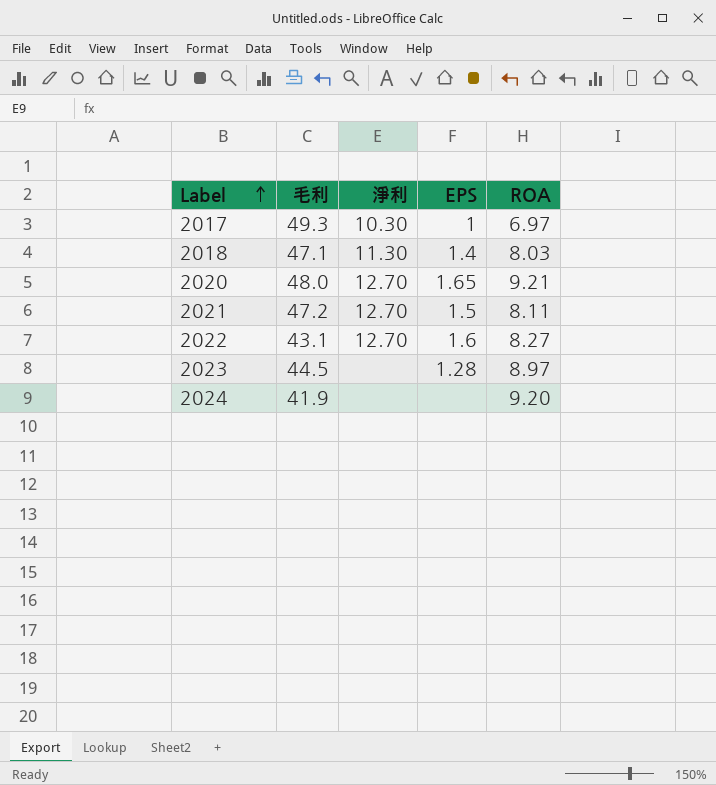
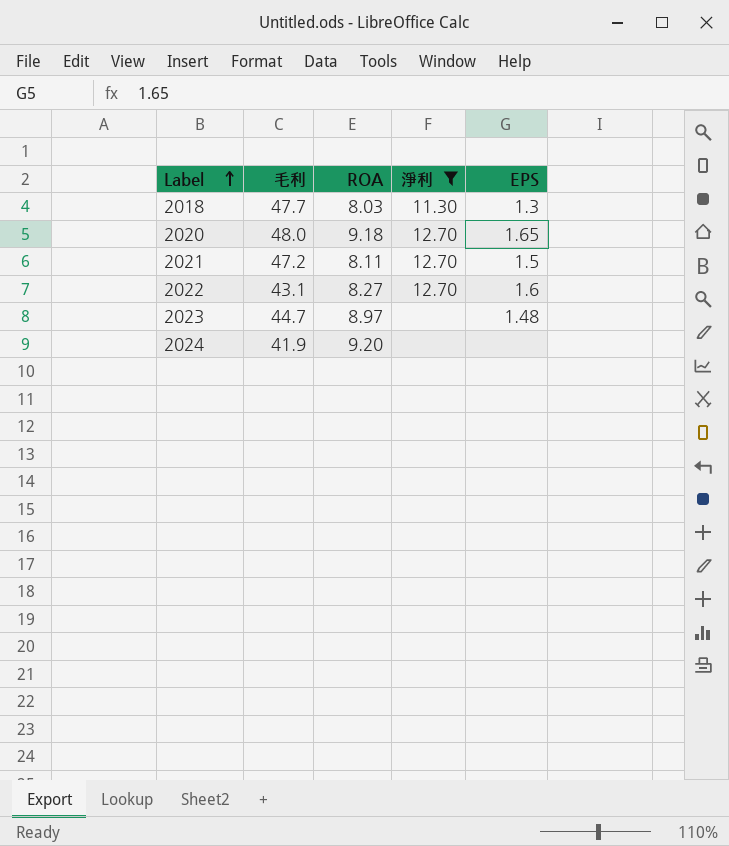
filter: none -> 淨利 != 10.30
column ROA | position: 5 -> 3
2018 | 毛利: 47.1 -> 47.7
2018 | EPS: 1.4 -> 1.3
2020 | ROA: 9.21 -> 9.18
2023 | 毛利: 44.5 -> 44.7
2023 | EPS: 1.28 -> 1.48

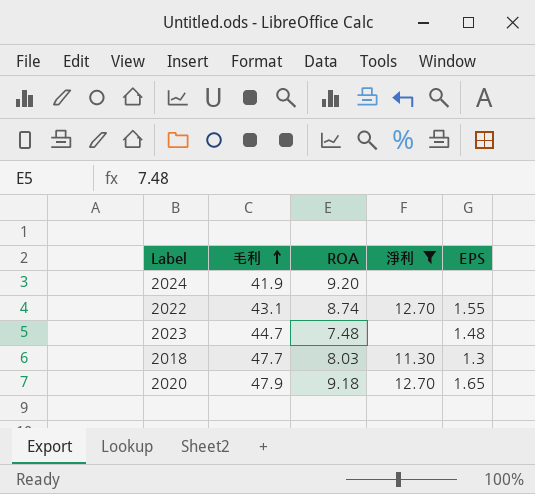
row order: Label ascending -> 毛利 ascending
row 2021: 47.2 | 8.11 | 12.70 | 1.5 -> none
2022 | ROA: 8.27 -> 8.74
2022 | EPS: 1.6 -> 1.55
2023 | ROA: 8.97 -> 7.48
2020 | 毛利: 48.0 -> 47.9

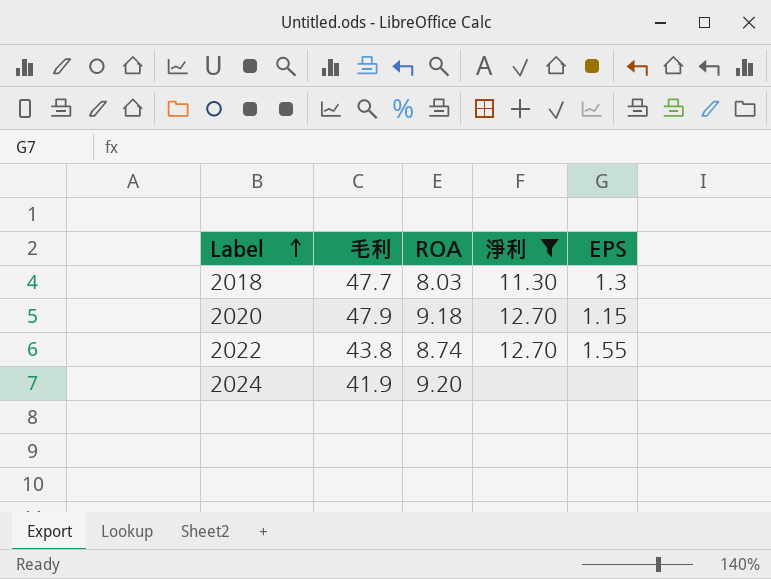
row order: 毛利 ascending -> Label ascending
row 2023: 44.7 | 7.48 | none | 1.48 -> none
2020 | EPS: 1.65 -> 1.15
2022 | 毛利: 43.1 -> 43.8

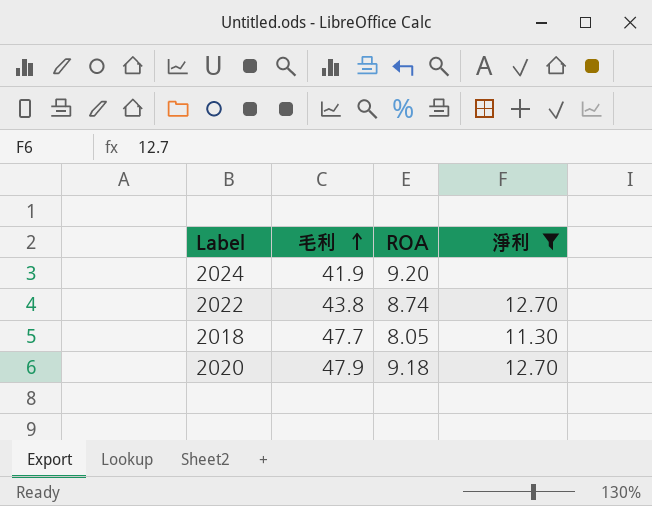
row order: Label ascending -> 毛利 ascending
column EPS | position: 5 -> none
2018 | ROA: 8.03 -> 8.05

